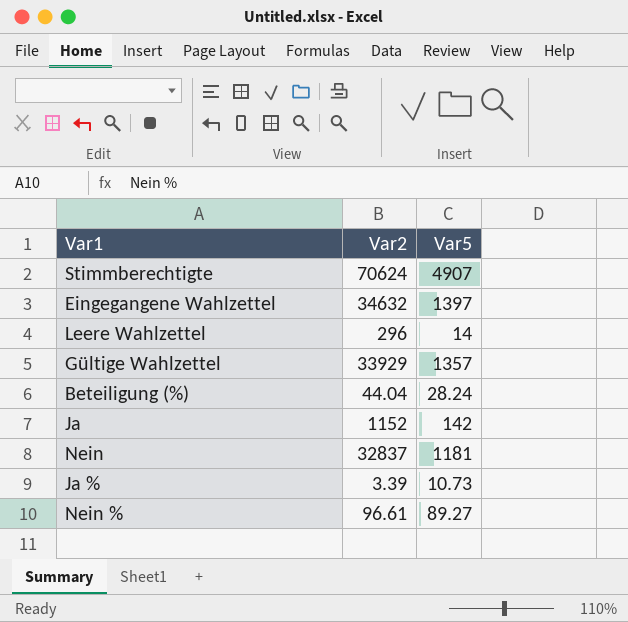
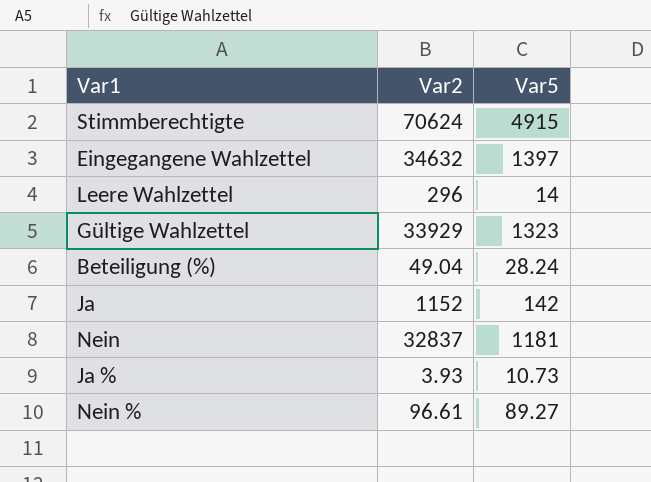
Stimmberechtigte | Var5: 4907 -> 4915
Gültige Wahlzettel | Var5: 1357 -> 1323
Beteiligung (%) | Var2: 44.04 -> 49.04
Ja % | Var2: 3.39 -> 3.93

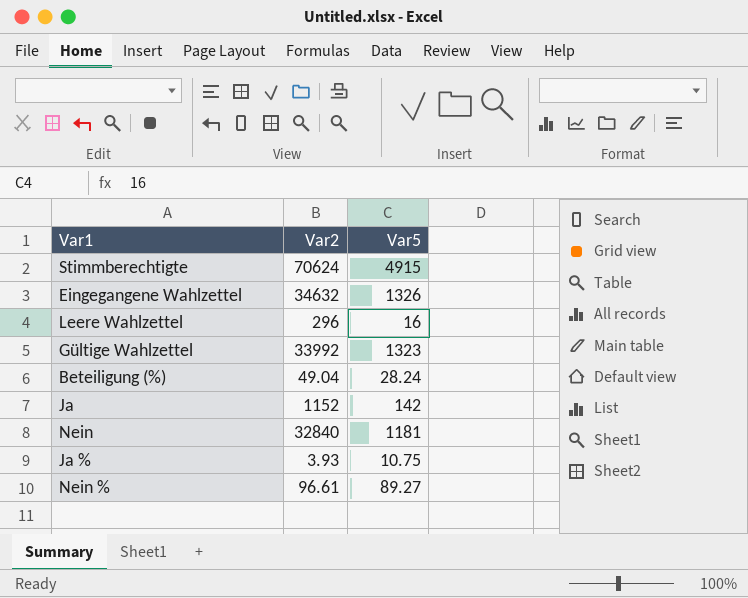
Eingegangene Wahlzettel | Var5: 1397 -> 1326
Leere Wahlzettel | Var5: 14 -> 16
Gültige Wahlzettel | Var2: 33929 -> 33992
Nein | Var2: 32837 -> 32840
Ja % | Var5: 10.73 -> 10.75

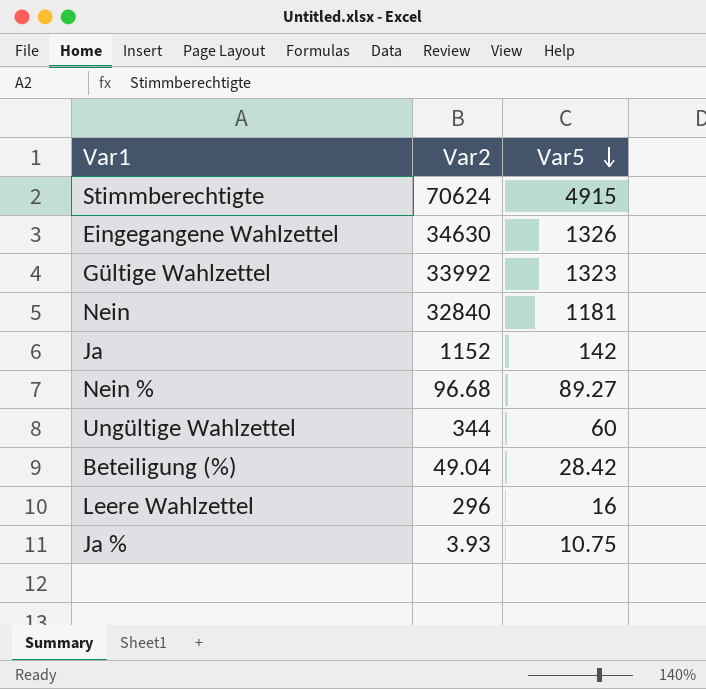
row order: none -> Var5 descending
Eingegangene Wahlzettel | Var2: 34632 -> 34630
Nein % | Var2: 96.61 -> 96.68
row Ungültige Wahlzettel: none -> 344 | 60
Beteiligung (%) | Var5: 28.24 -> 28.42

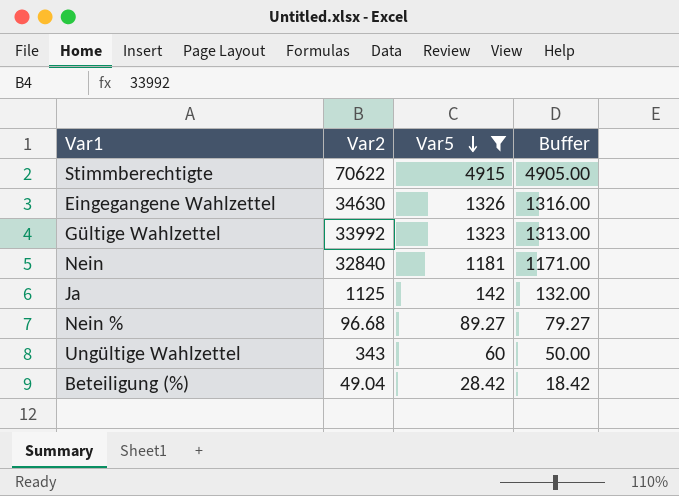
filter: none -> Var5 >= 28.42
column Buffer | formula: none -> [Var5] - 10
Stimmberechtigte | Var2: 70624 -> 70622
Ja | Var2: 1152 -> 1125
Ungültige Wahlzettel | Var2: 344 -> 343

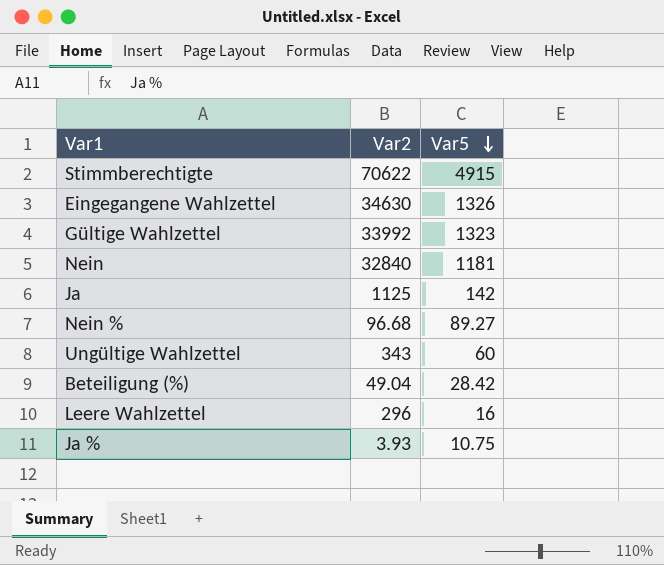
filter: Var5 >= 28.42 -> none
column Buffer | formula: [Var5] - 10 -> none

